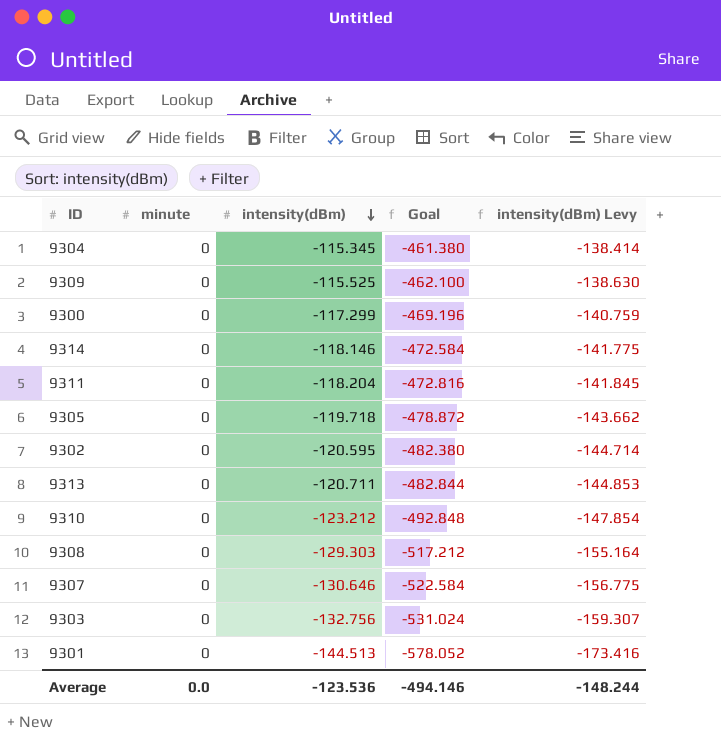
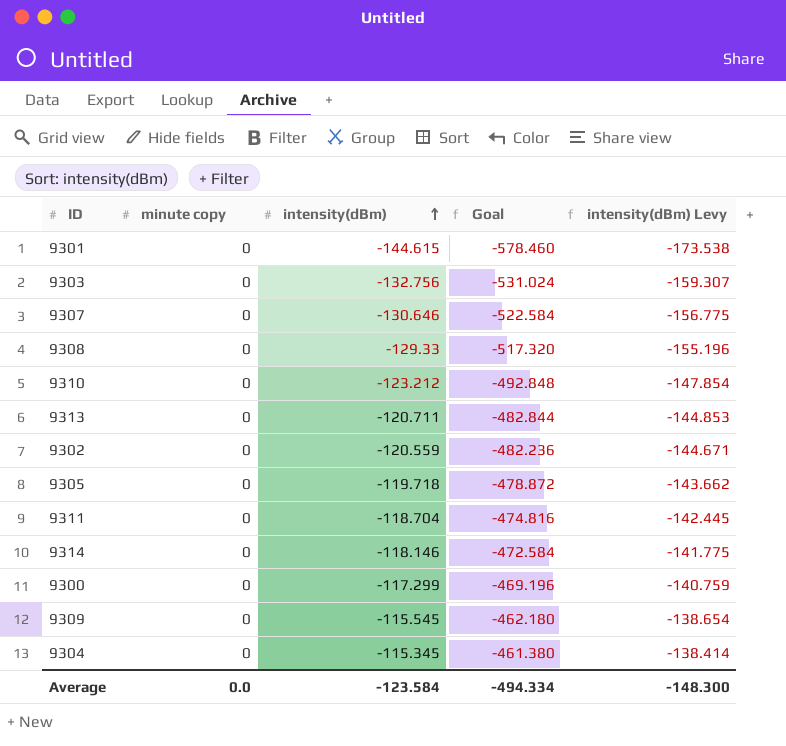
row order: intensity(dBm) descending -> intensity(dBm) ascending
column name: minute -> minute copy
9301 | intensity(dBm): -144.513 -> -144.615
9301 | Goal: -578.052 -> -578.460
9301 | intensity(dBm) Levy: -173.416 -> -173.538
9308 | intensity(dBm): -129.303 -> -129.33
9308 | Goal: -517.212 -> -517.320
9308 | intensity(dBm) Levy: -155.164 -> -155.196
9302 | intensity(dBm): -120.595 -> -120.559
9302 | Goal: -482.380 -> -482.236
9302 | intensity(dBm) Levy: -144.714 -> -144.671
9311 | intensity(dBm): -118.204 -> -118.704
9311 | Goal: -472.816 -> -474.816
9311 | intensity(dBm) Levy: -141.845 -> -142.445
9309 | intensity(dBm): -115.525 -> -115.545
9309 | Goal: -462.100 -> -462.180
9309 | intensity(dBm) Levy: -138.630 -> -138.654
Average | intensity(dBm): -123.536 -> -123.584
Average | Goal: -494.146 -> -494.334
Average | intensity(dBm) Levy: -148.244 -> -148.300

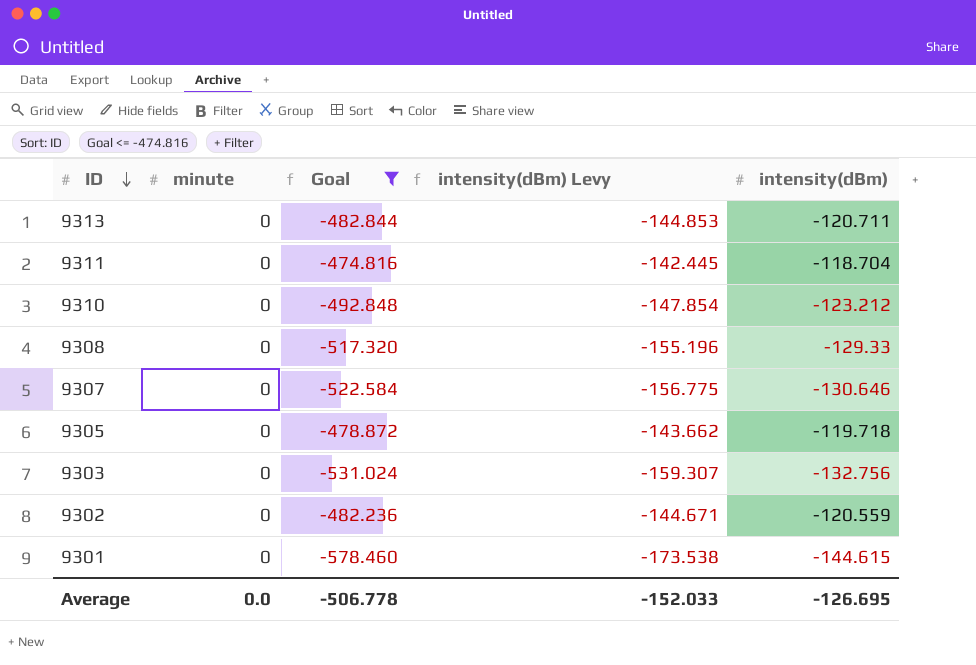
filter: none -> Goal <= -474.816
row order: intensity(dBm) ascending -> ID descending
column name: minute copy -> minute
column intensity(dBm) | position: 3 -> 5
Average | Goal: -494.334 -> -506.778
Average | intensity(dBm) Levy: -148.300 -> -152.033
Average | intensity(dBm): -123.584 -> -126.695

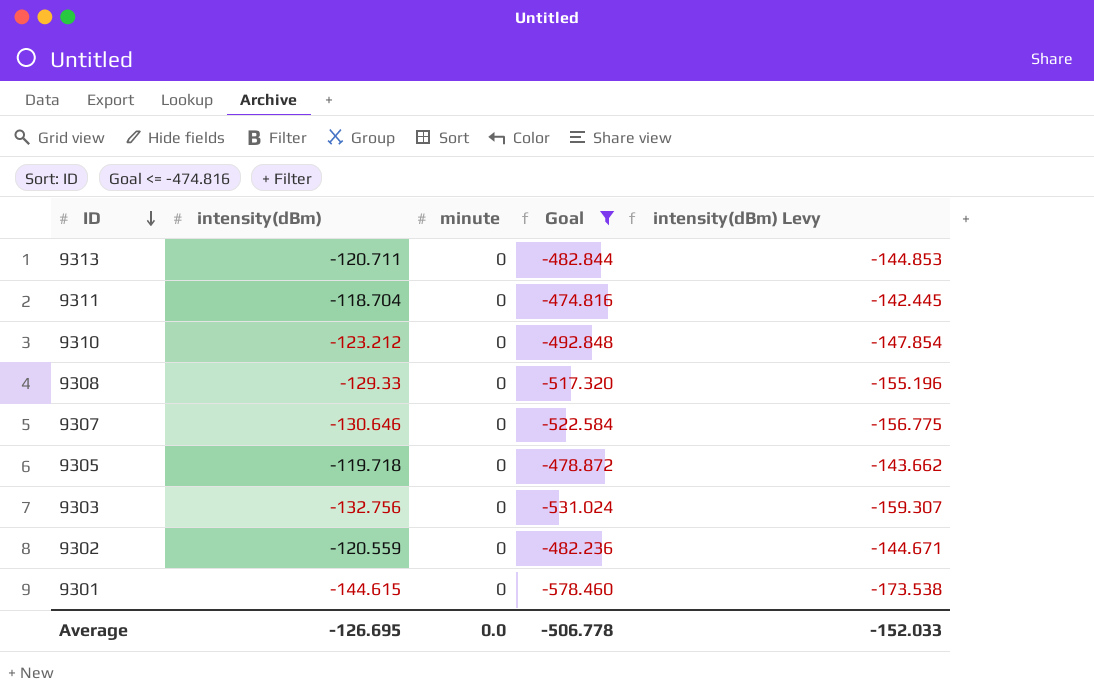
column intensity(dBm) | position: 5 -> 2

